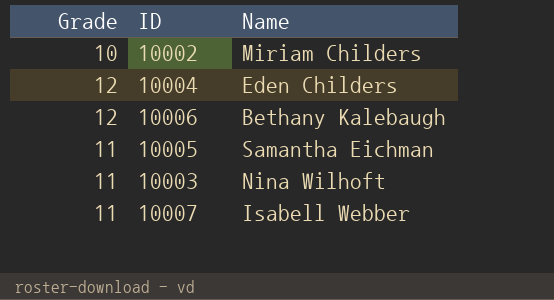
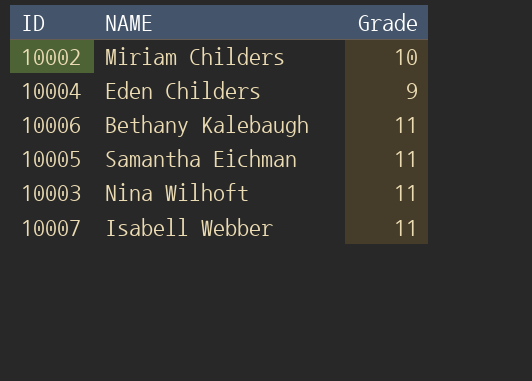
column name: Name -> NAME
column Grade | position: 1 -> 3
10004 | Grade: 12 -> 9
10006 | Grade: 12 -> 11

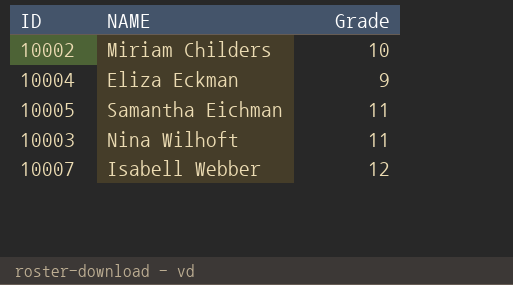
row 10006: Bethany Kalebaugh | 11 -> none
10004 | NAME: Eden Childers -> Eliza Eckman
10007 | Grade: 11 -> 12

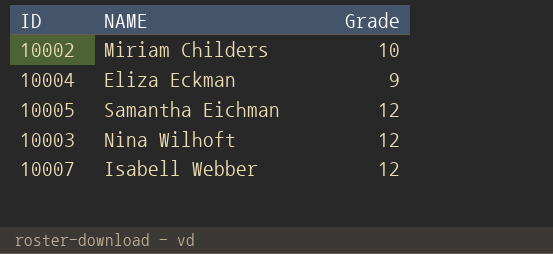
10005 | Grade: 11 -> 12
10003 | Grade: 11 -> 12

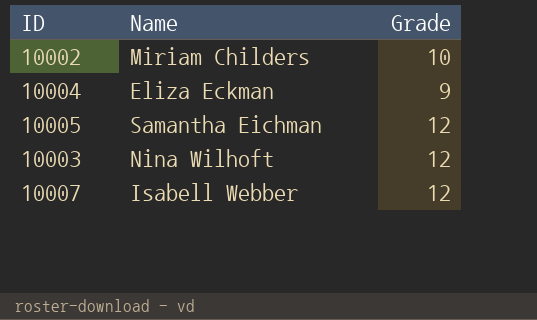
column name: NAME -> Name

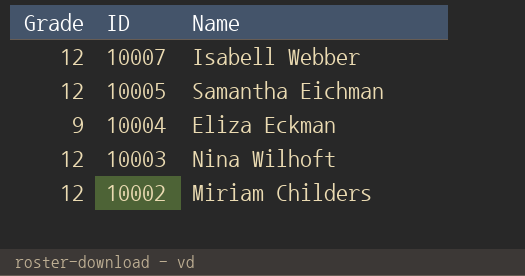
row order: none -> ID descending
column Grade | position: 3 -> 1
10002 | Grade: 10 -> 12

